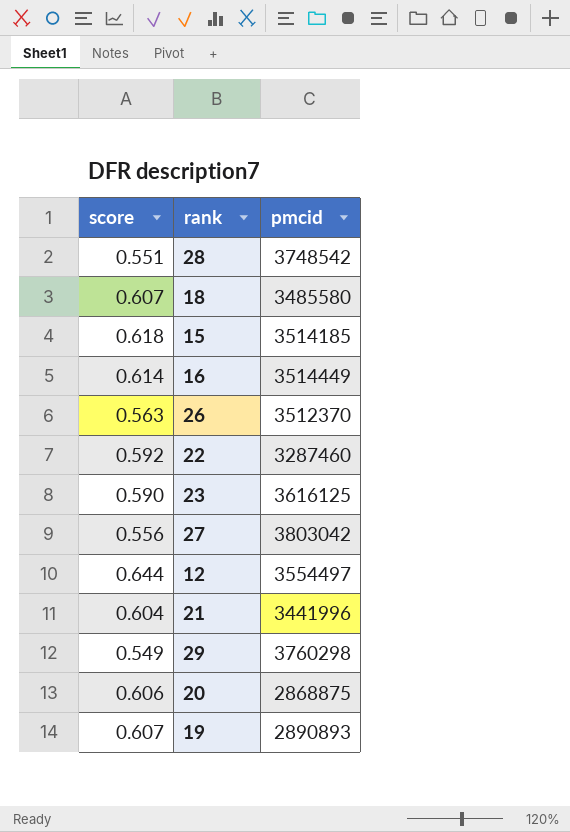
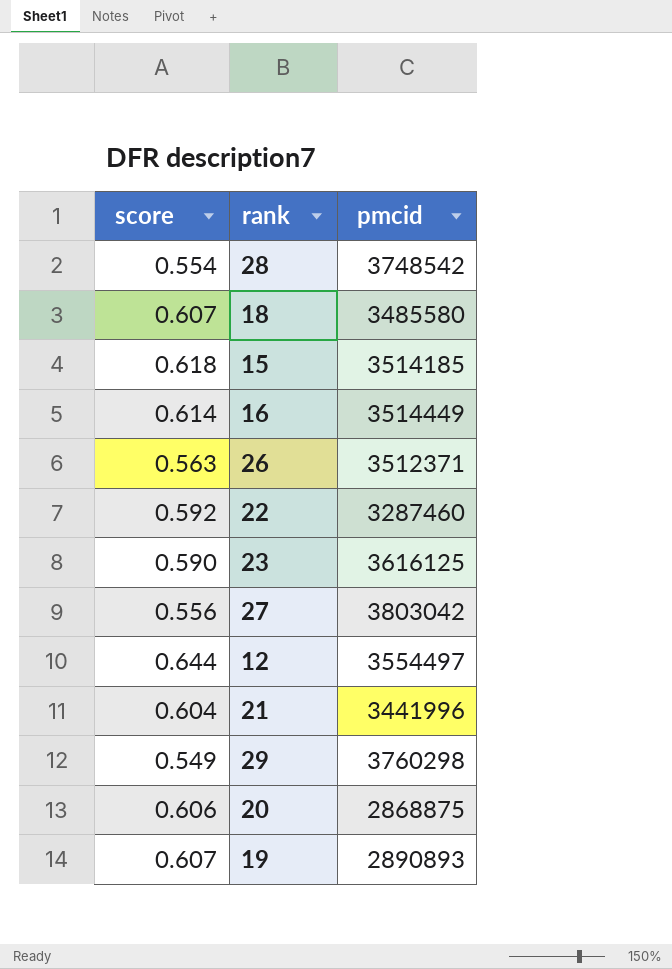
28 | score: 0.551 -> 0.554
26 | pmcid: 3512370 -> 3512371

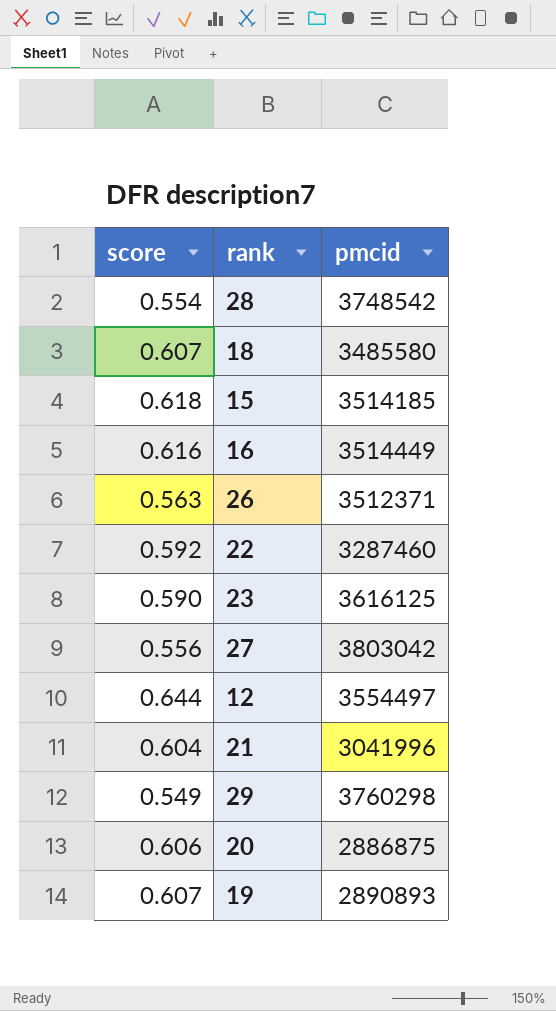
16 | score: 0.614 -> 0.616
21 | pmcid: 3441996 -> 3041996
20 | pmcid: 2868875 -> 2886875

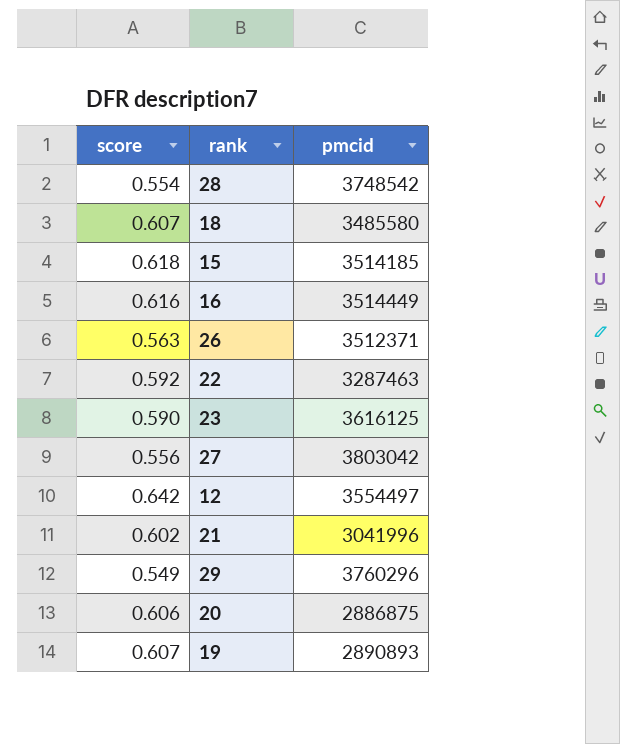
22 | pmcid: 3287460 -> 3287463
12 | score: 0.644 -> 0.642
21 | score: 0.604 -> 0.602
29 | pmcid: 3760298 -> 3760296

